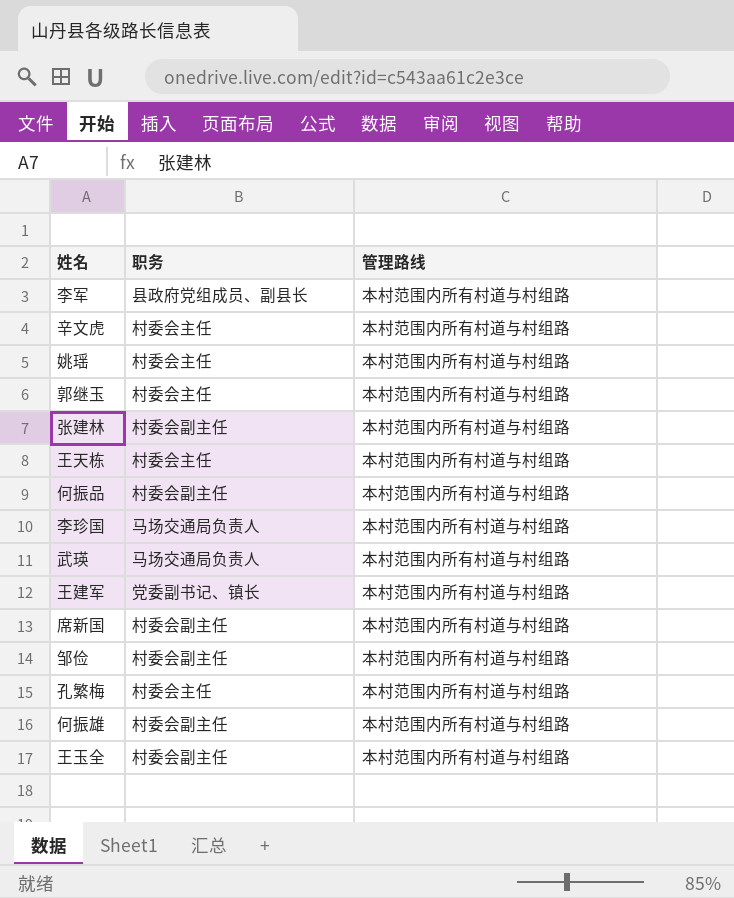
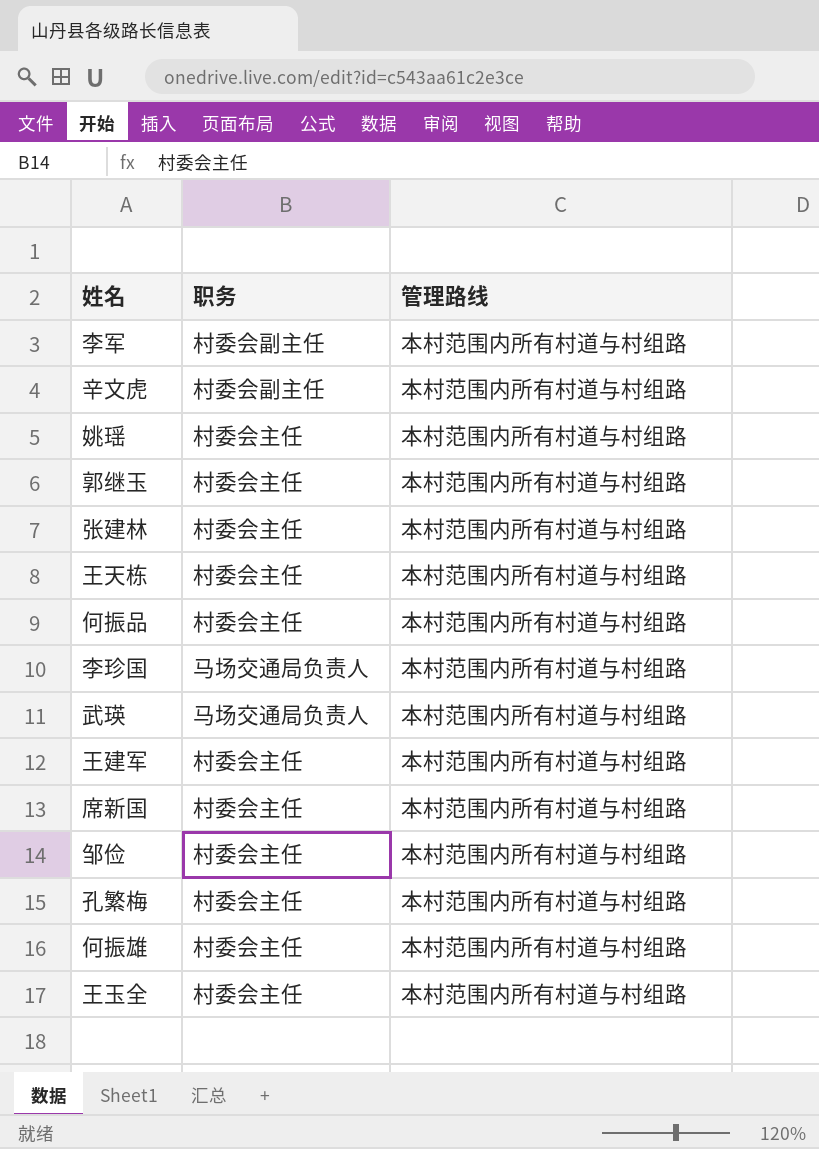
李军 | 职务: 县政府党组成员、副县长 -> 村委会副主任
辛文虎 | 职务: 村委会主任 -> 村委会副主任
张建林 | 职务: 村委会副主任 -> 村委会主任
何振品 | 职务: 村委会副主任 -> 村委会主任
王建军 | 职务: 党委副书记、镇长 -> 村委会主任
席新国 | 职务: 村委会副主任 -> 村委会主任
邹俭 | 职务: 村委会副主任 -> 村委会主任
何振雄 | 职务: 村委会副主任 -> 村委会主任
王玉全 | 职务: 村委会副主任 -> 村委会主任

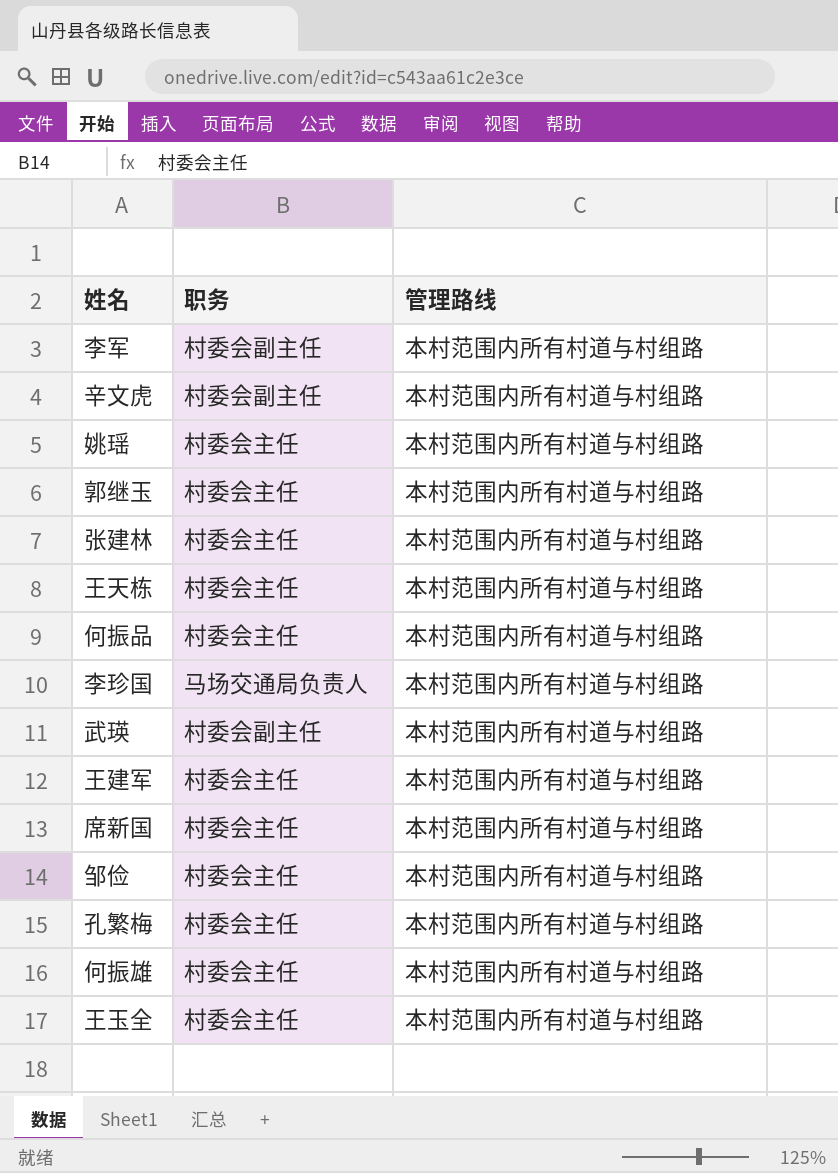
武瑛 | 职务: 马场交通局负责人 -> 村委会副主任

